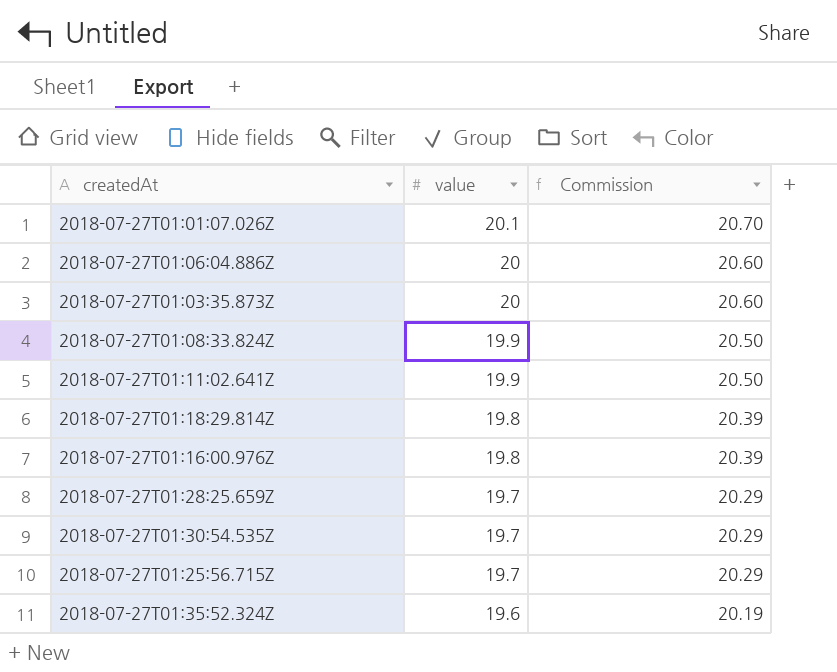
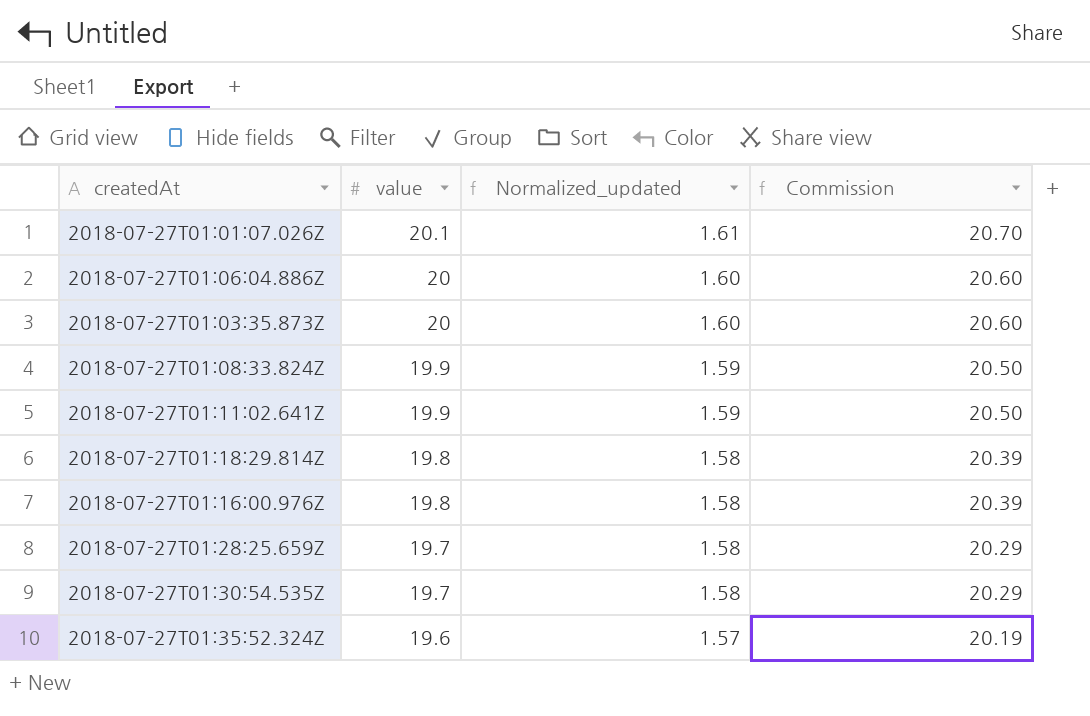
column Normalized_updated | formula: none -> [value] * 0.08
row 2018-07-27T01:25:56.715Z: 19.7 | 20.29 -> none

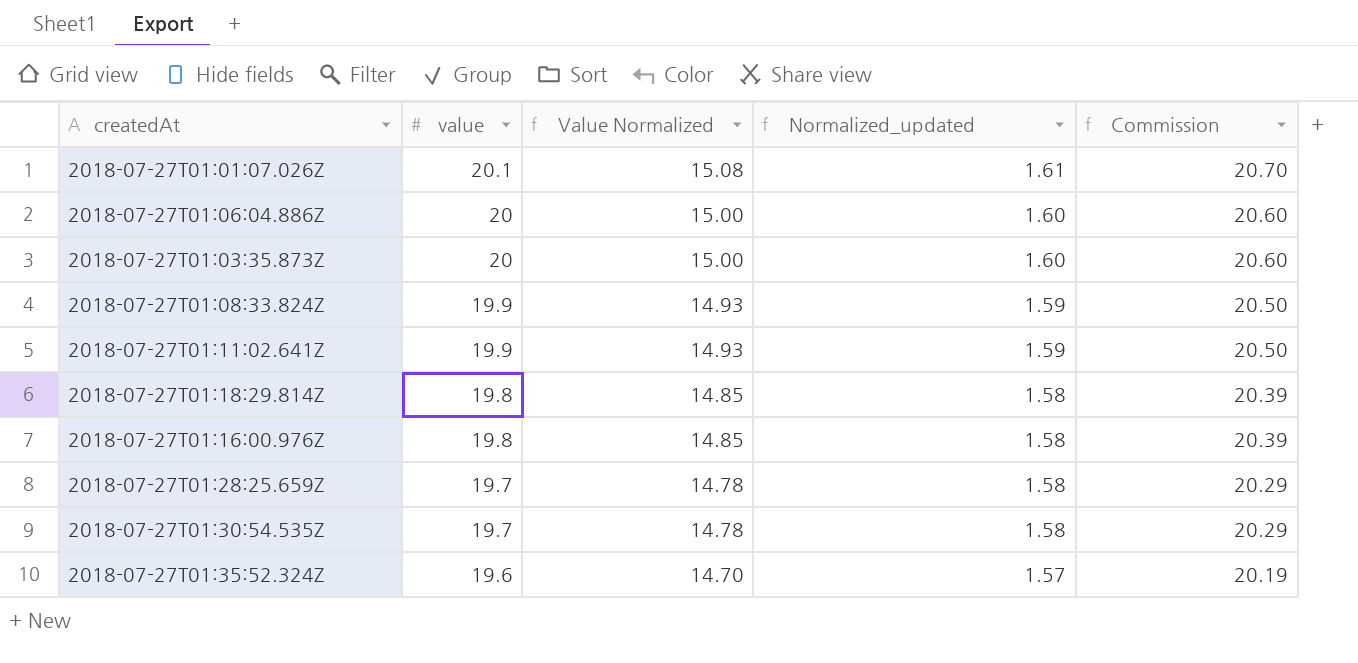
column Value Normalized | formula: none -> [value] * 0.75

